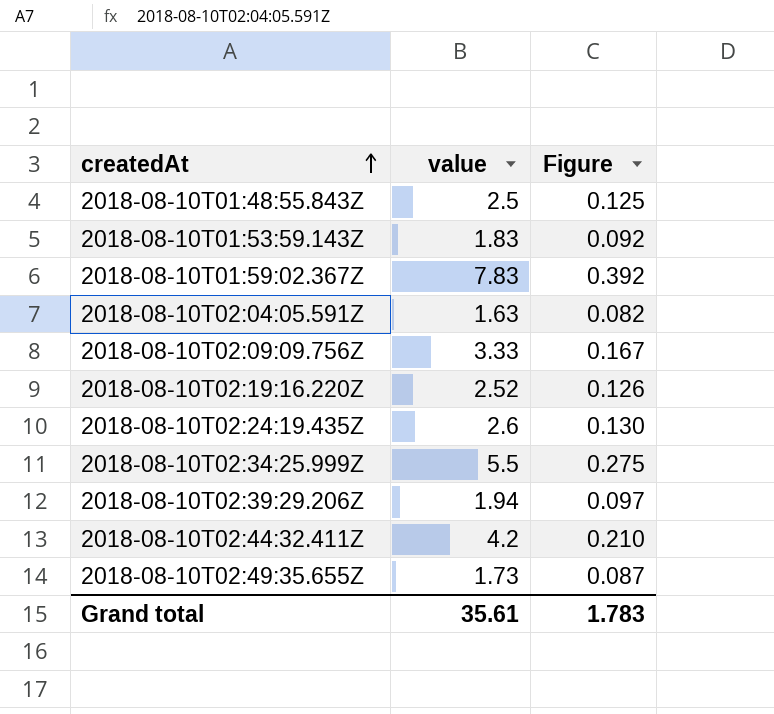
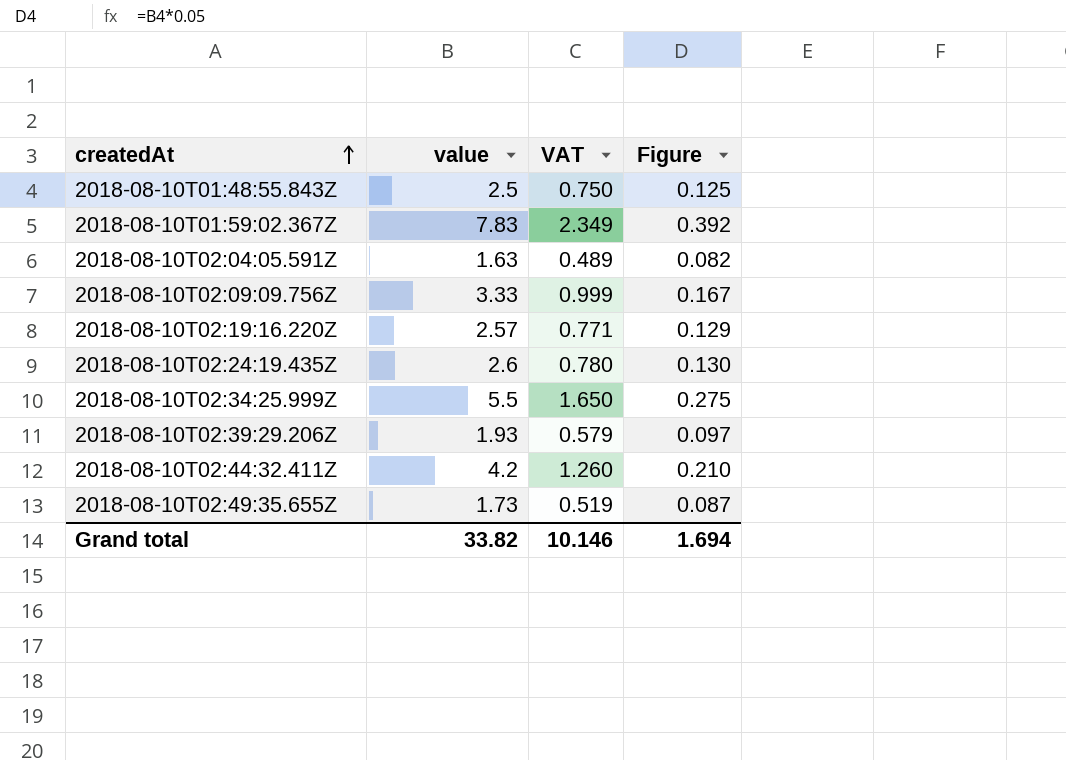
column VAT | formula: none -> [value] * 0.3
row 2018-08-10T01:53:59.143Z: 1.83 | 0.092 -> none
2018-08-10T02:19:16.220Z | value: 2.52 -> 2.57
2018-08-10T02:19:16.220Z | Figure: 0.126 -> 0.129
2018-08-10T02:39:29.206Z | value: 1.94 -> 1.93
Grand total | value: 35.61 -> 33.82
Grand total | Figure: 1.783 -> 1.694

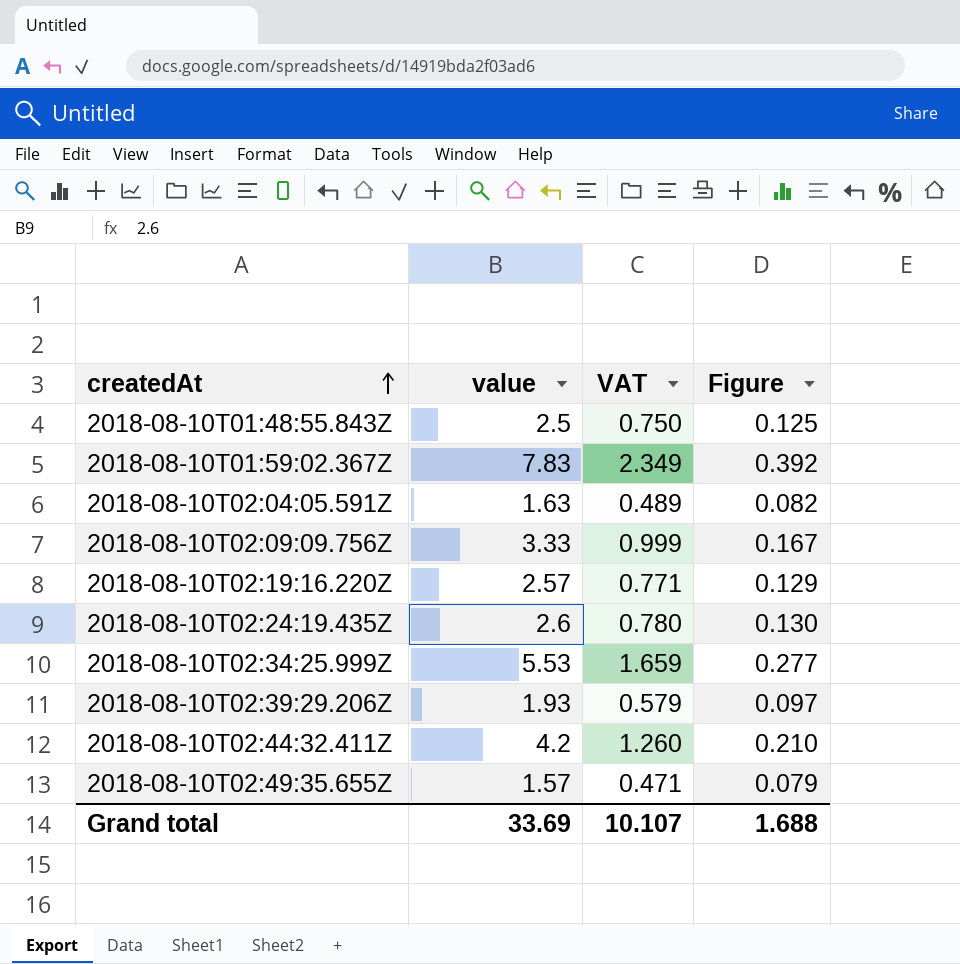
2018-08-10T02:34:25.999Z | value: 5.5 -> 5.53
2018-08-10T02:34:25.999Z | VAT: 1.650 -> 1.659
2018-08-10T02:34:25.999Z | Figure: 0.275 -> 0.277
2018-08-10T02:49:35.655Z | value: 1.73 -> 1.57
2018-08-10T02:49:35.655Z | VAT: 0.519 -> 0.471
2018-08-10T02:49:35.655Z | Figure: 0.087 -> 0.079
Grand total | value: 33.82 -> 33.69
Grand total | VAT: 10.146 -> 10.107
Grand total | Figure: 1.694 -> 1.688

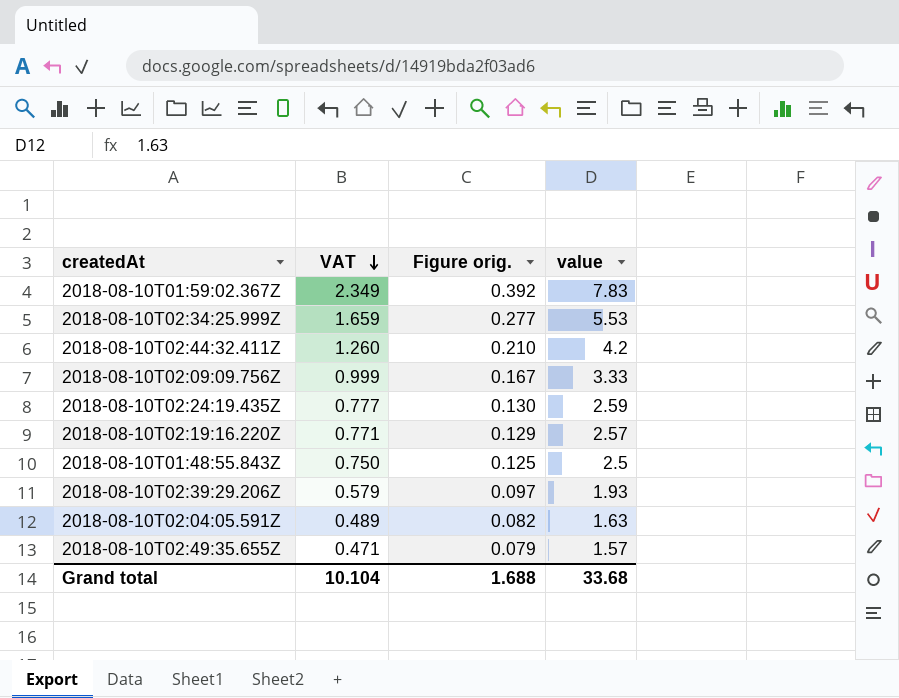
row order: createdAt ascending -> VAT descending
column name: Figure -> Figure orig.
column value | position: 2 -> 4
2018-08-10T02:24:19.435Z | VAT: 0.780 -> 0.777
2018-08-10T02:24:19.435Z | value: 2.6 -> 2.59
Grand total | VAT: 10.107 -> 10.104
Grand total | value: 33.69 -> 33.68

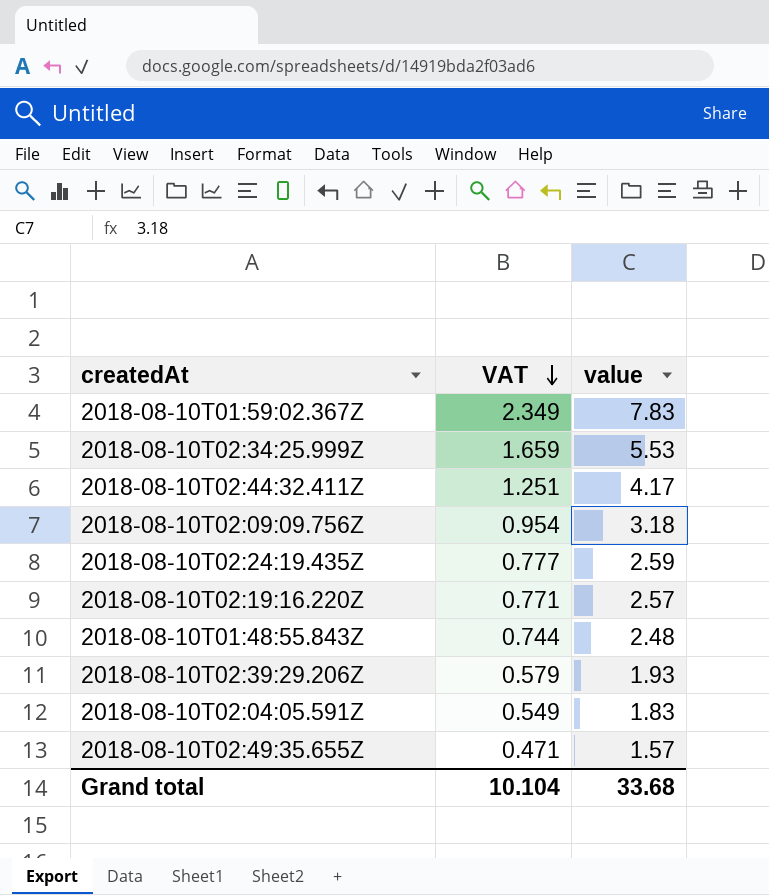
column Figure orig. | formula: [value] * 0.05 -> none
2018-08-10T02:44:32.411Z | VAT: 1.260 -> 1.251
2018-08-10T02:44:32.411Z | value: 4.2 -> 4.17
2018-08-10T02:09:09.756Z | VAT: 0.999 -> 0.954
2018-08-10T02:09:09.756Z | value: 3.33 -> 3.18
2018-08-10T01:48:55.843Z | VAT: 0.750 -> 0.744
2018-08-10T01:48:55.843Z | value: 2.5 -> 2.48
2018-08-10T02:04:05.591Z | VAT: 0.489 -> 0.549
2018-08-10T02:04:05.591Z | value: 1.63 -> 1.83

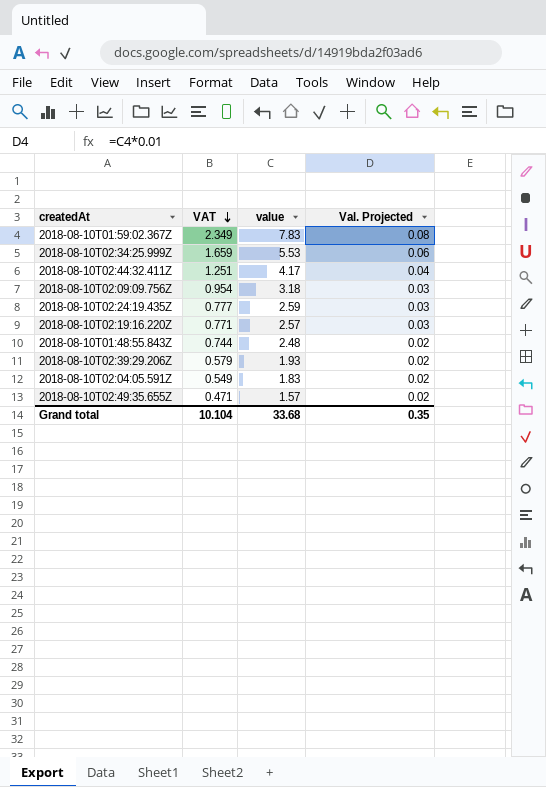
column Val. Projected | formula: none -> [value] * 0.01

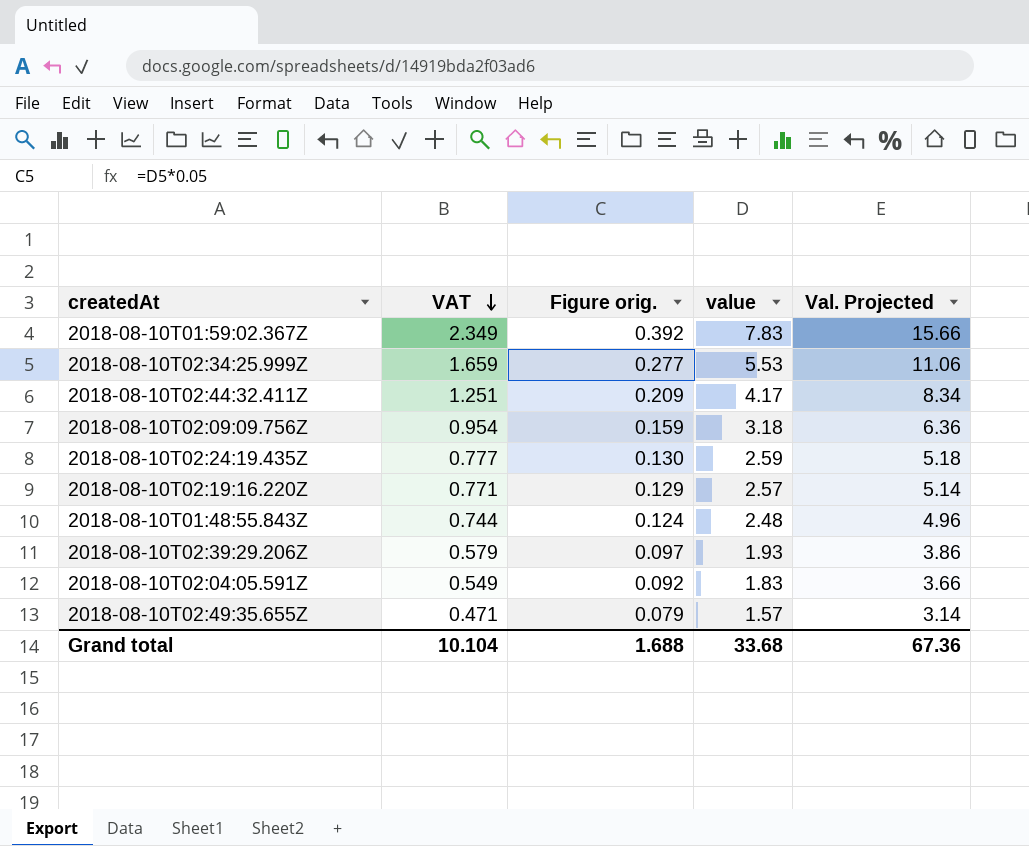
column Figure orig. | formula: none -> [value] * 0.05
column Val. Projected | formula: [value] * 0.01 -> [value] * 2
Grand total | Val. Projected: 0.35 -> 67.36

